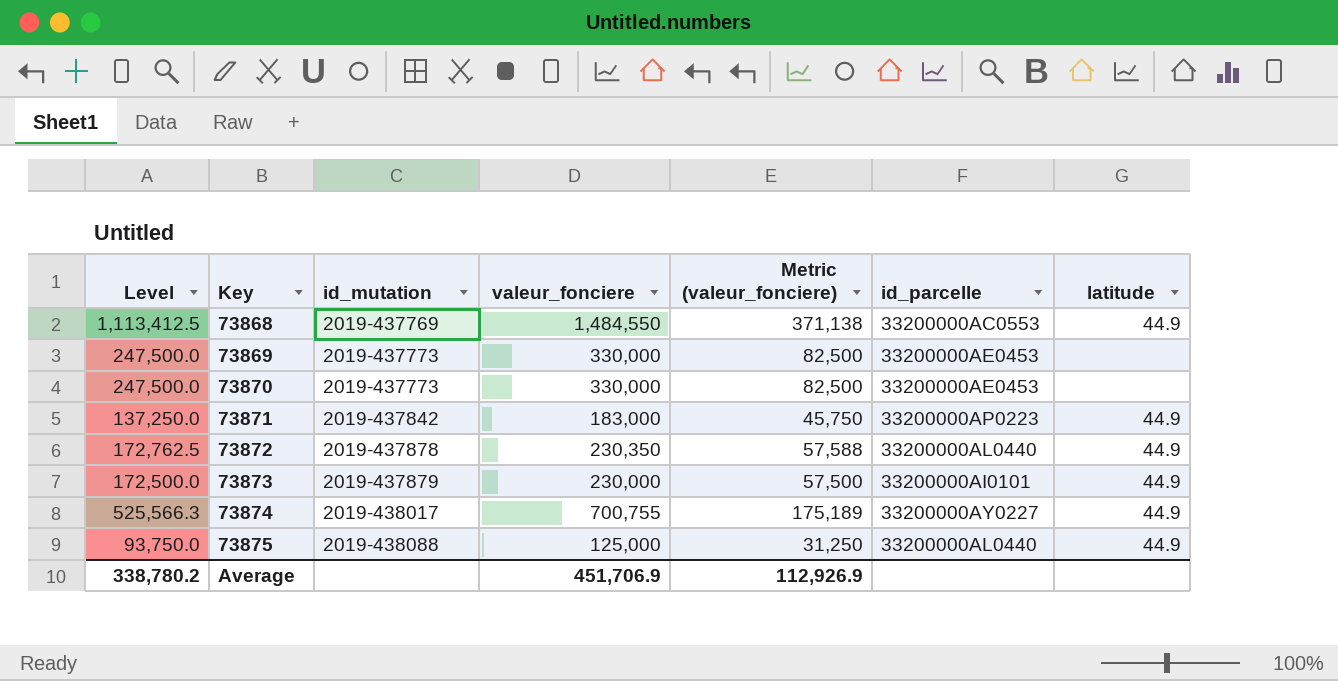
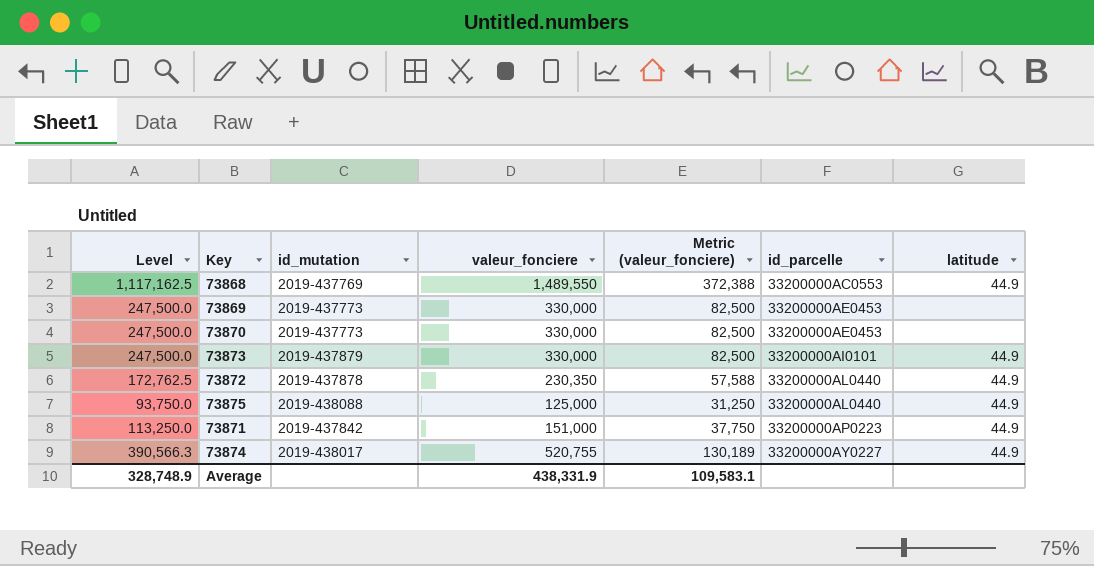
row order: Key ascending -> id_parcelle ascending
73868 | Level: 1,113,412.5 -> 1,117,162.5
73868 | valeur_fonciere: 1,484,550 -> 1,489,550
73868 | Metric (valeur_fonciere): 371,138 -> 372,388
73873 | Level: 172,500.0 -> 247,500.0
73873 | valeur_fonciere: 230,000 -> 330,000
73873 | Metric (valeur_fonciere): 57,500 -> 82,500
73871 | Level: 137,250.0 -> 113,250.0
73871 | valeur_fonciere: 183,000 -> 151,000
73871 | Metric (valeur_fonciere): 45,750 -> 37,750
73874 | Level: 525,566.3 -> 390,566.3
73874 | valeur_fonciere: 700,755 -> 520,755
73874 | Metric (valeur_fonciere): 175,189 -> 130,189
Average | Level: 338,780.2 -> 328,748.9
Average | valeur_fonciere: 451,706.9 -> 438,331.9
Average | Metric (valeur_fonciere): 112,926.9 -> 109,583.1

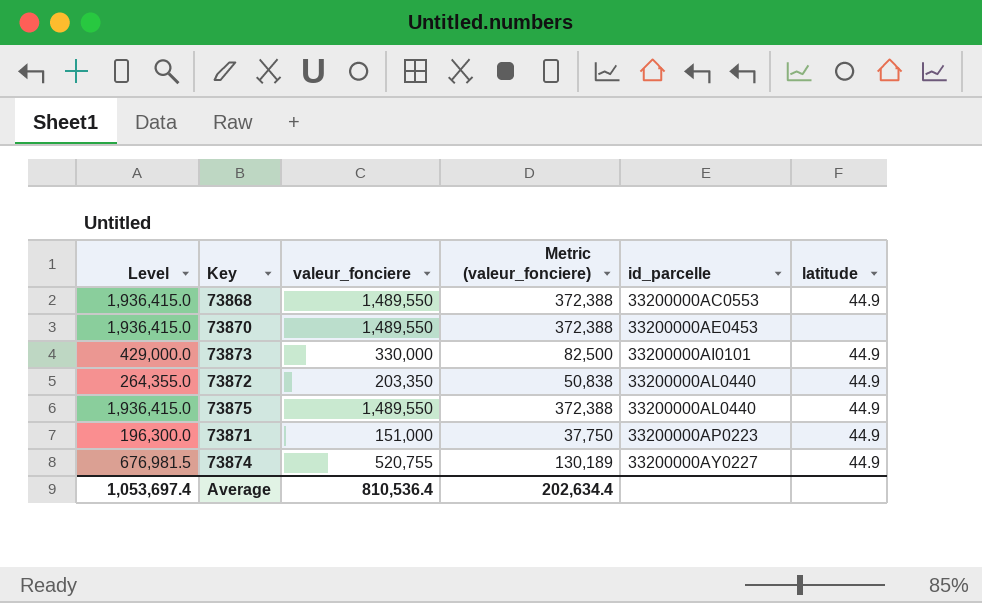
column id_mutation | position: 3 -> none
column Level | formula: [valeur_fonciere] * 0.75 -> [valeur_fonciere] * 1.3
row 73869: 247,500.0 | 2019-437773 | 330,000 | 82,500 | 33200000AE0453 | none -> none
73870 | valeur_fonciere: 330,000 -> 1,489,550
73870 | Metric (valeur_fonciere): 82,500 -> 372,388
73872 | valeur_fonciere: 230,350 -> 203,350
73872 | Metric (valeur_fonciere): 57,588 -> 50,838
73875 | valeur_fonciere: 125,000 -> 1,489,550
73875 | Metric (valeur_fonciere): 31,250 -> 372,388
Average | Level: 328,748.9 -> 1,053,697.4
Average | valeur_fonciere: 438,331.9 -> 810,536.4
Average | Metric (valeur_fonciere): 109,583.1 -> 202,634.4

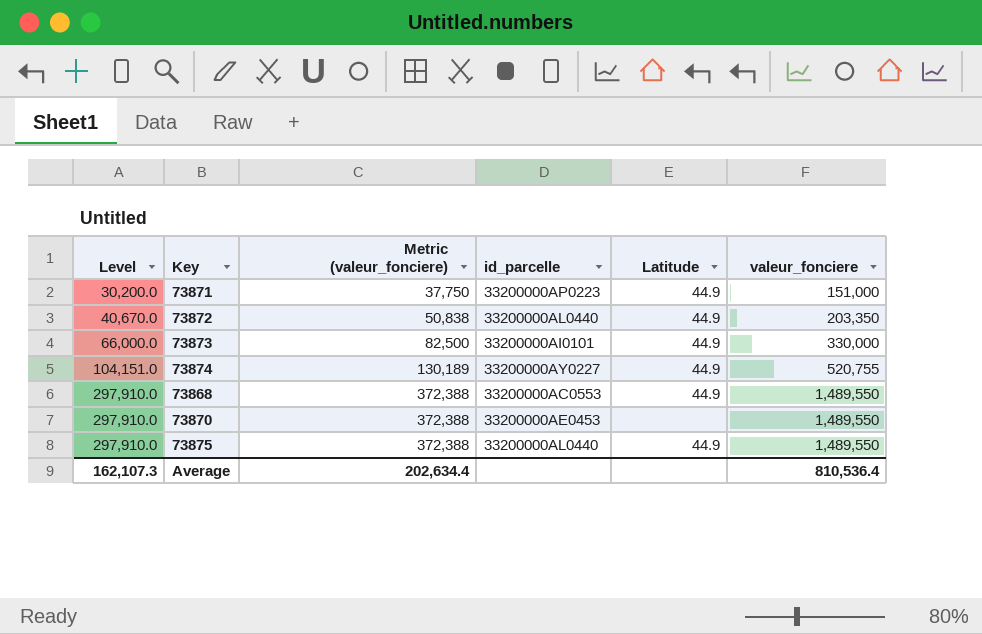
row order: id_parcelle ascending -> Level ascending
column Level | formula: [valeur_fonciere] * 1.3 -> [valeur_fonciere] * 0.2
column name: latitude -> Latitude
column valeur_fonciere | position: 3 -> 6
Average | Level: 1,053,697.4 -> 162,107.3

